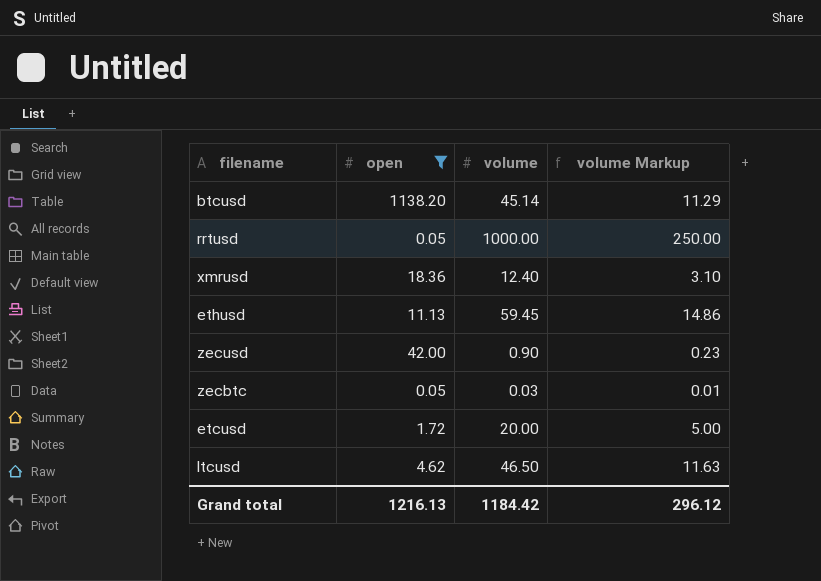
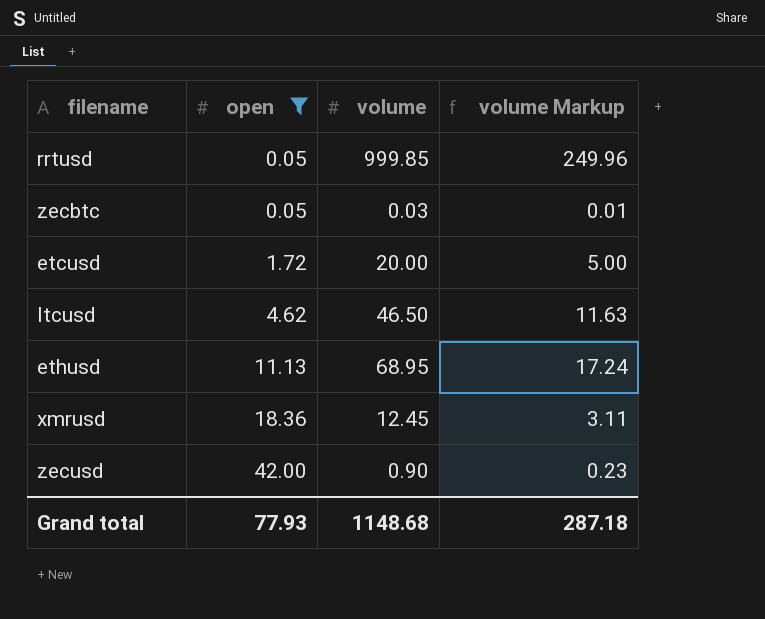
row order: none -> open ascending
row btcusd: 1138.20 | 45.14 | 11.29 -> none
rrtusd | volume: 1000.00 -> 999.85
rrtusd | volume Markup: 250.00 -> 249.96
ethusd | volume: 59.45 -> 68.95
ethusd | volume Markup: 14.86 -> 17.24
xmrusd | volume: 12.40 -> 12.45
xmrusd | volume Markup: 3.10 -> 3.11
Grand total | open: 1216.13 -> 77.93
Grand total | volume: 1184.42 -> 1148.68
Grand total | volume Markup: 296.12 -> 287.18

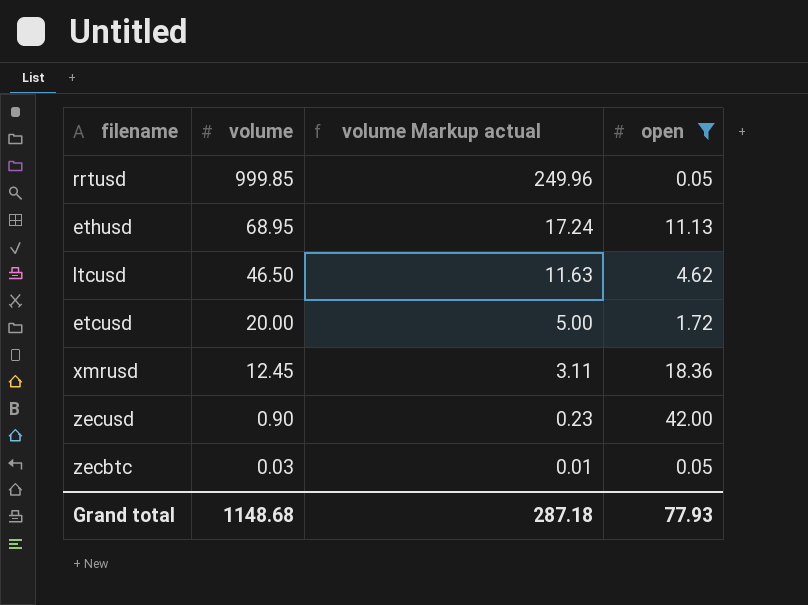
row order: open ascending -> volume descending
column name: volume Markup -> volume Markup actual
column open | position: 2 -> 4

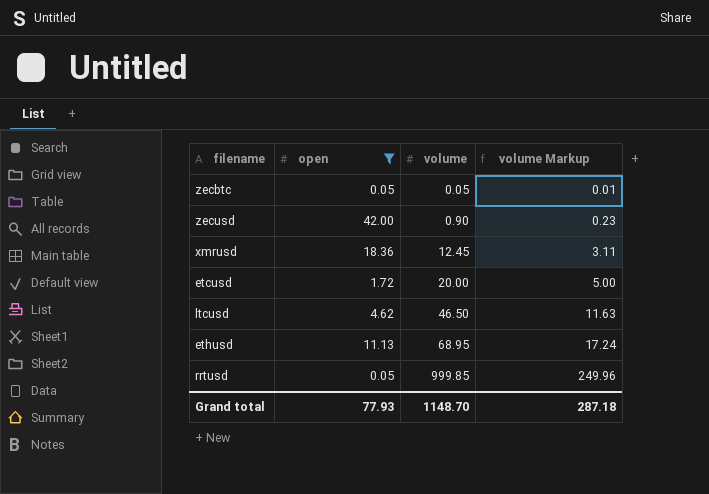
row order: volume descending -> volume ascending
column open | position: 4 -> 2
column name: volume Markup actual -> volume Markup
zecbtc | volume: 0.03 -> 0.05
Grand total | volume: 1148.68 -> 1148.70

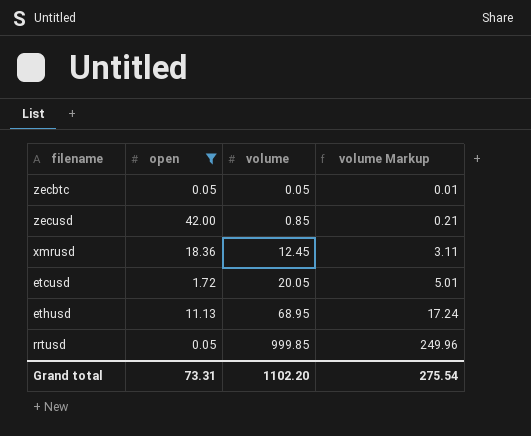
row ltcusd: 4.62 | 46.50 | 11.63 -> none
zecusd | volume: 0.90 -> 0.85
zecusd | volume Markup: 0.23 -> 0.21
etcusd | volume: 20.00 -> 20.05
etcusd | volume Markup: 5.00 -> 5.01
Grand total | open: 77.93 -> 73.31
Grand total | volume: 1148.70 -> 1102.20
Grand total | volume Markup: 287.18 -> 275.54

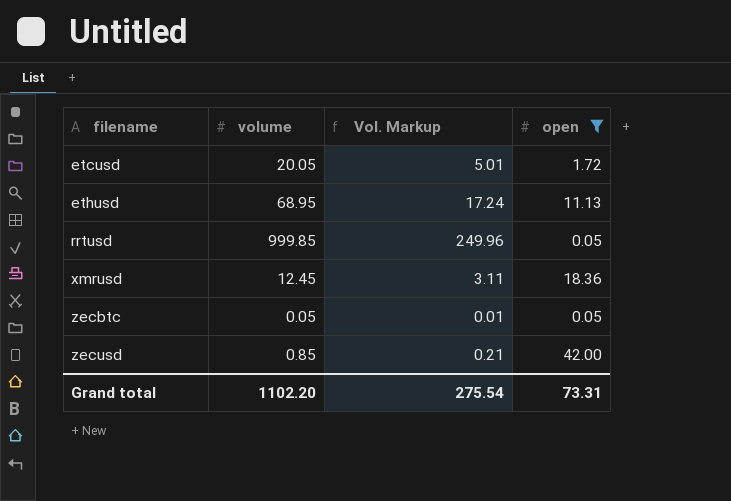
row order: volume ascending -> filename ascending
column name: volume Markup -> Vol. Markup
column open | position: 2 -> 4

